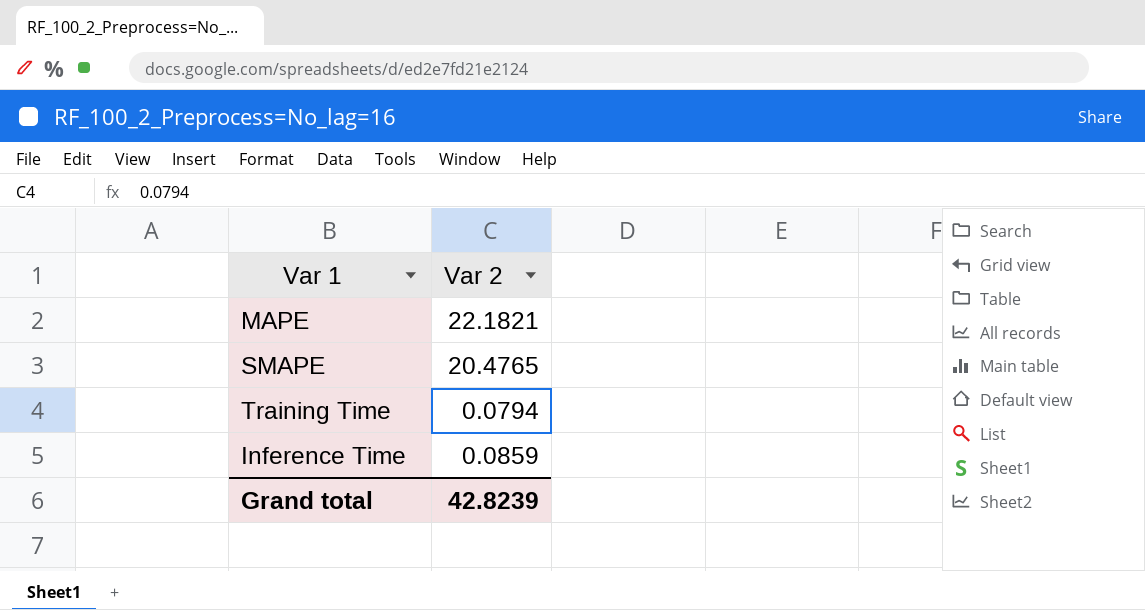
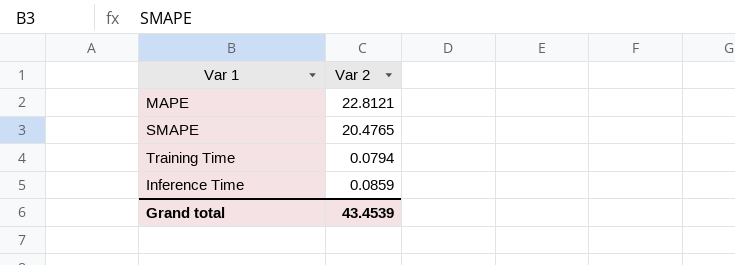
MAPE | Var 2: 22.1821 -> 22.8121
Grand total | Var 2: 42.8239 -> 43.4539

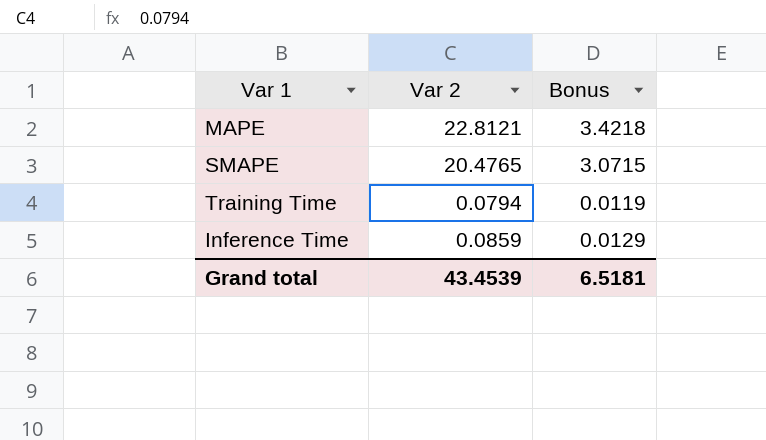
column Bonus | formula: none -> [Var 2] * 0.15

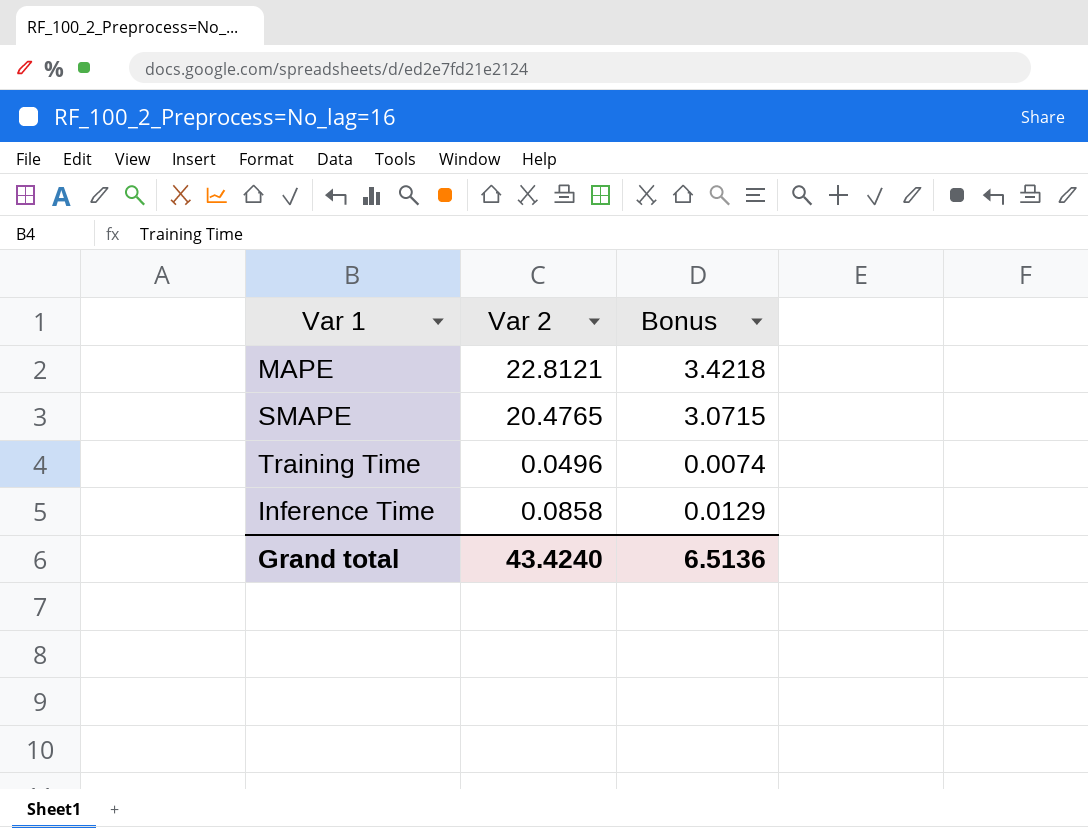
Training Time | Var 2: 0.0794 -> 0.0496
Training Time | Bonus: 0.0119 -> 0.0074
Inference Time | Var 2: 0.0859 -> 0.0858
Grand total | Var 2: 43.4539 -> 43.4240
Grand total | Bonus: 6.5181 -> 6.5136

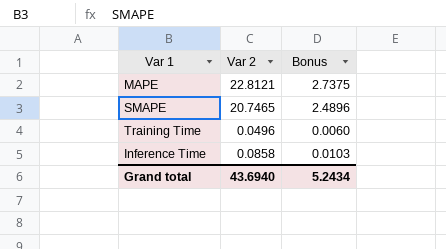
column Bonus | formula: [Var 2] * 0.15 -> [Var 2] * 0.12
SMAPE | Var 2: 20.4765 -> 20.7465
Grand total | Var 2: 43.4240 -> 43.6940
Grand total | Bonus: 6.5136 -> 5.2434

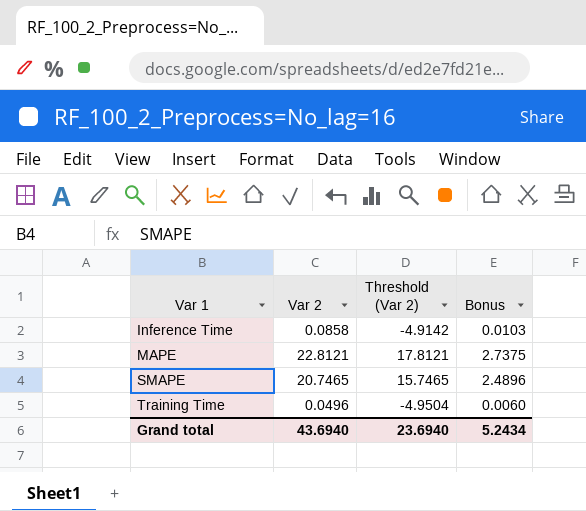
row order: none -> Var 1 ascending
column Threshold (Var 2) | formula: none -> [Var 2] - 5

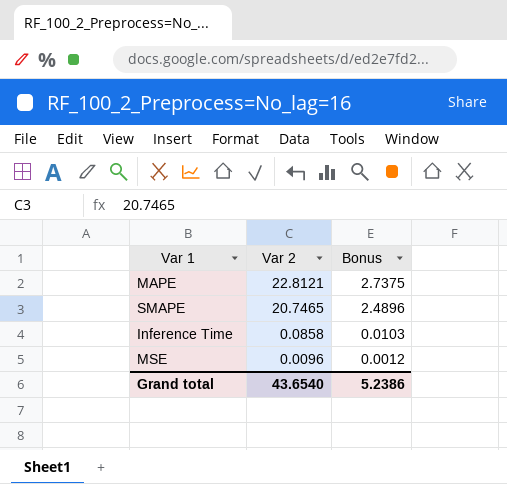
row order: Var 1 ascending -> Var 2 descending
column Threshold (Var 2) | formula: [Var 2] - 5 -> none
row Training Time: 0.0496 | -4.9504 | 0.0060 -> none
row MSE: none -> 0.0096 | 0.0012
Grand total | Var 2: 43.6940 -> 43.6540
Grand total | Bonus: 5.2434 -> 5.2386

